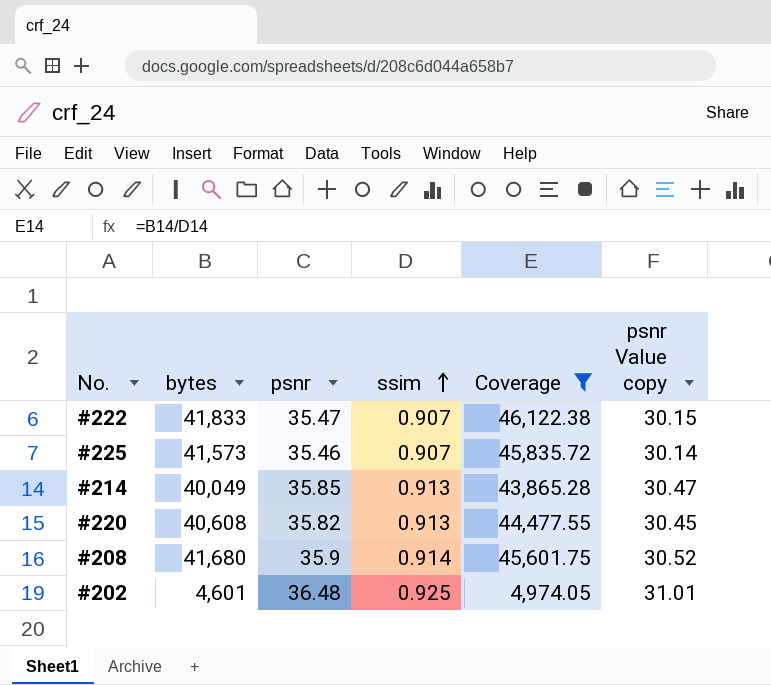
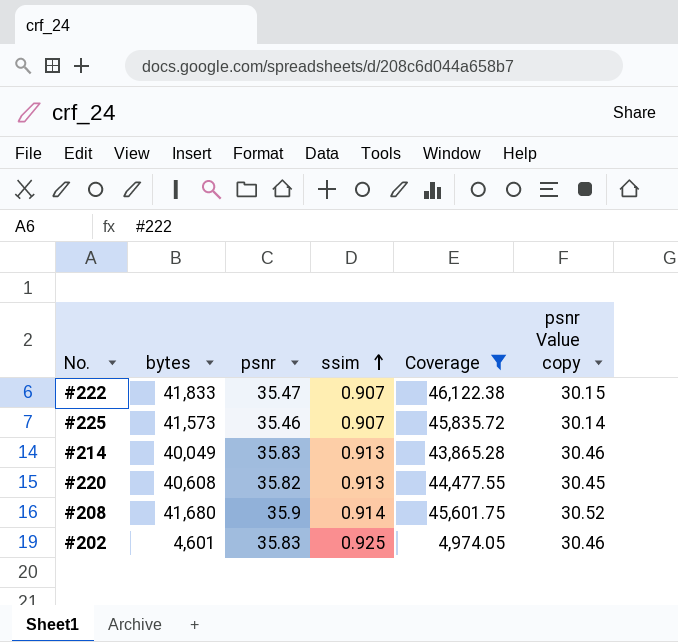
#214 | psnr: 35.85 -> 35.83
#214 | psnr Value copy: 30.47 -> 30.46
#202 | psnr: 36.48 -> 35.83
#202 | psnr Value copy: 31.01 -> 30.46

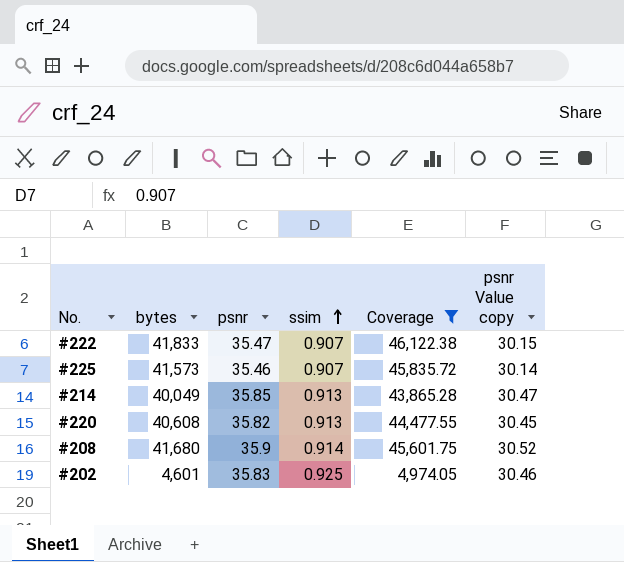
#214 | psnr: 35.83 -> 35.85
#214 | psnr Value copy: 30.46 -> 30.47

